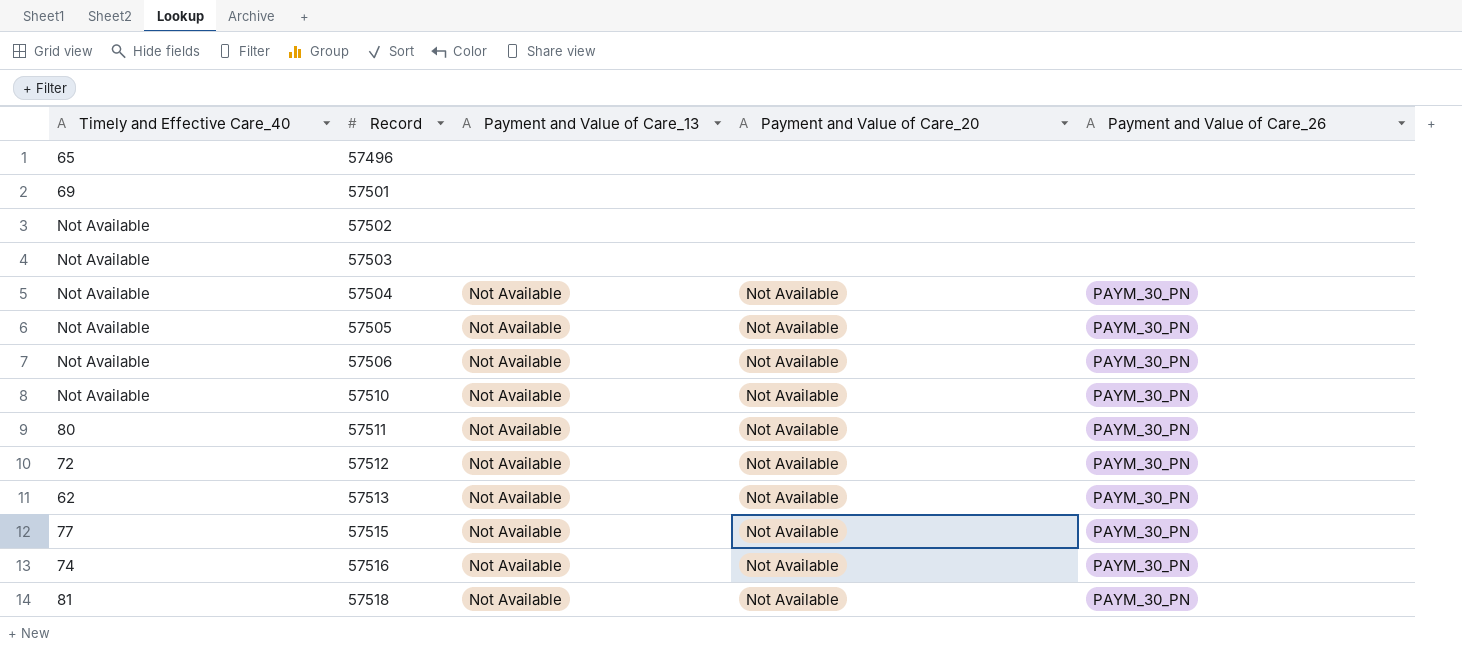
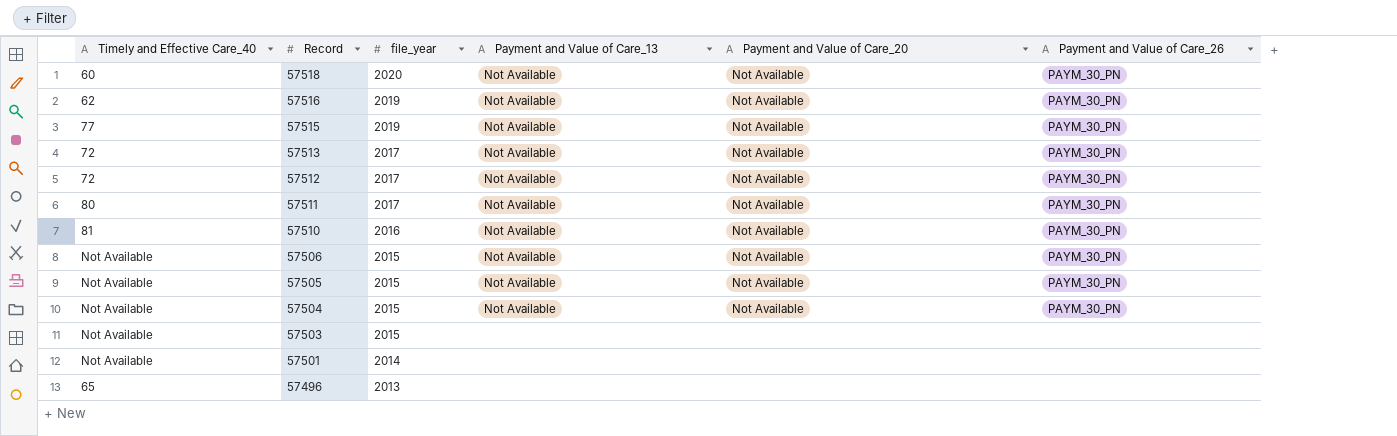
row order: Record ascending -> Record descending
column file_year | position: none -> 3
row 57502: Not Available | none | none | none -> none
57518 | Timely and Effective Care_40: 81 -> 60
57516 | Timely and Effective Care_40: 74 -> 62
57513 | Timely and Effective Care_40: 62 -> 72
57510 | Timely and Effective Care_40: Not Available -> 81
57501 | Timely and Effective Care_40: 69 -> Not Available

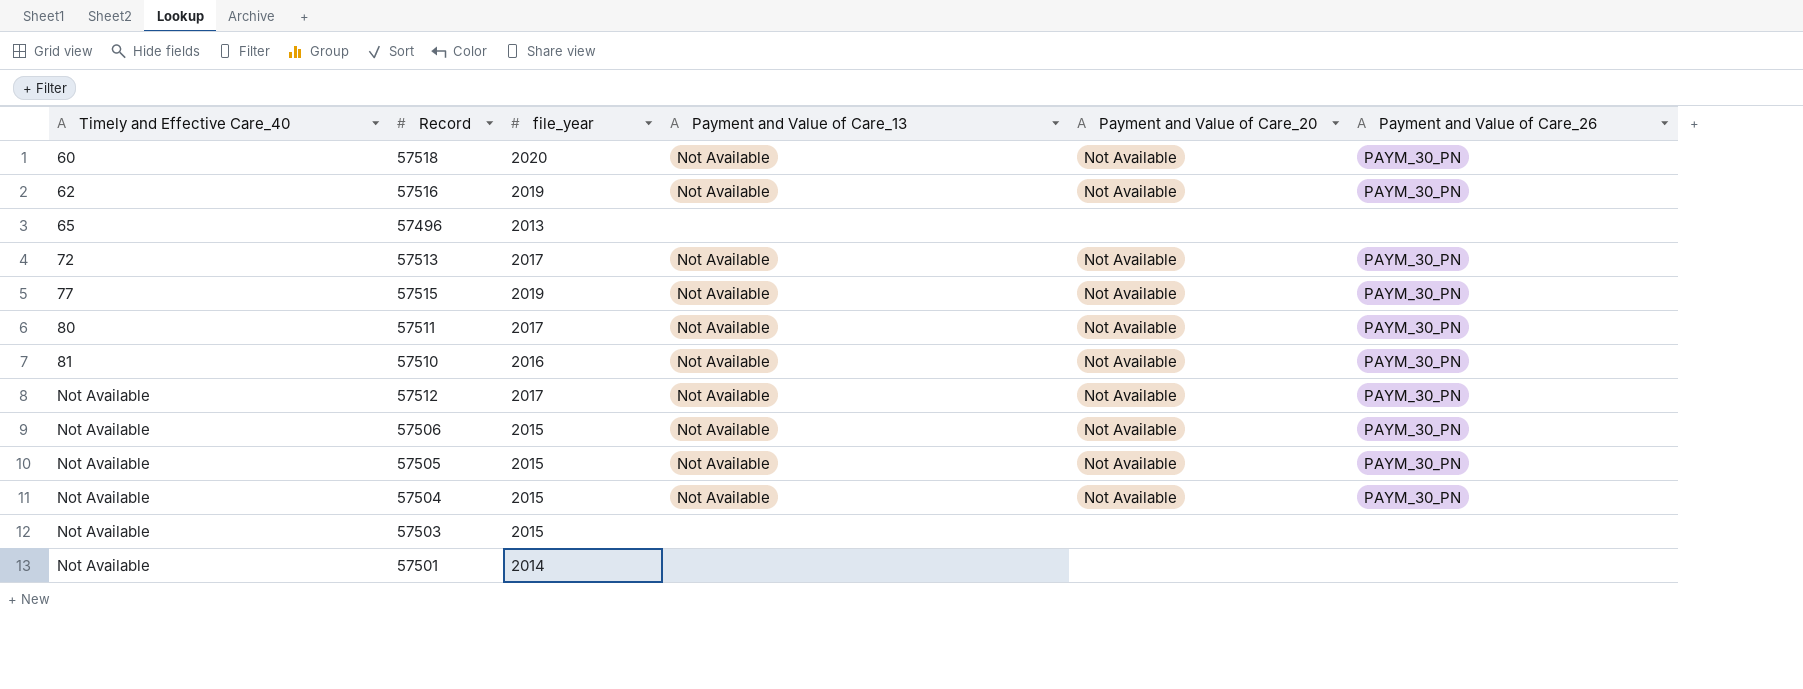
row order: Record descending -> Timely and Effective Care_40 ascending
57512 | Timely and Effective Care_40: 72 -> Not Available

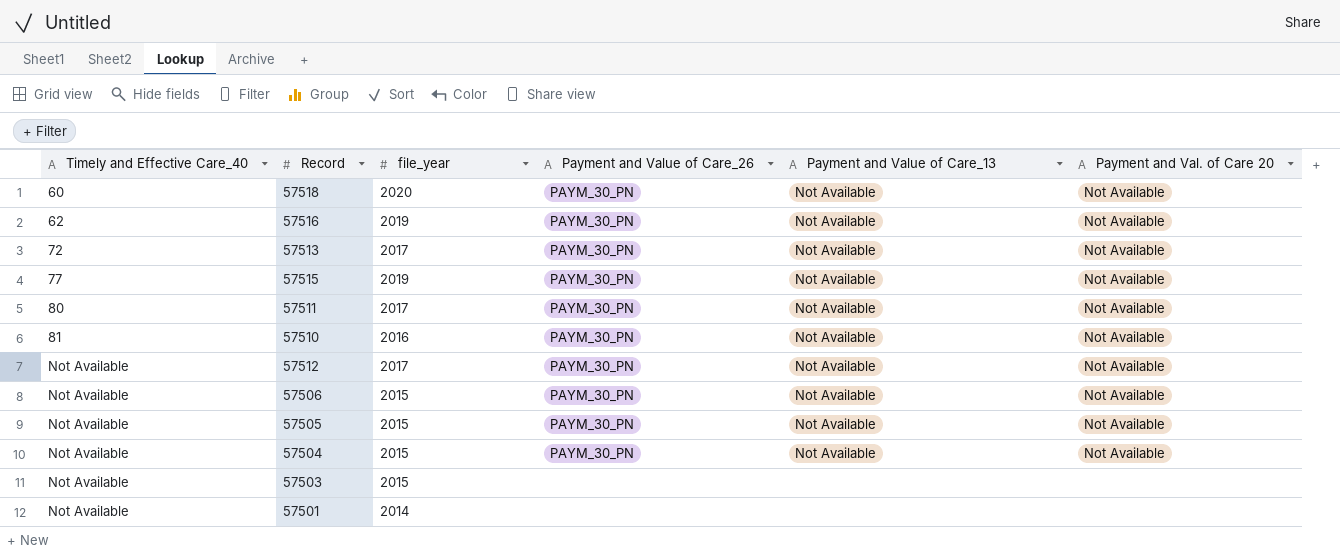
column Payment and Value of Care_26 | position: 6 -> 4
column name: Payment and Value of Care_20 -> Payment and Val. of Care 20
row 57496: 65 | 2013 | none | none | none -> none

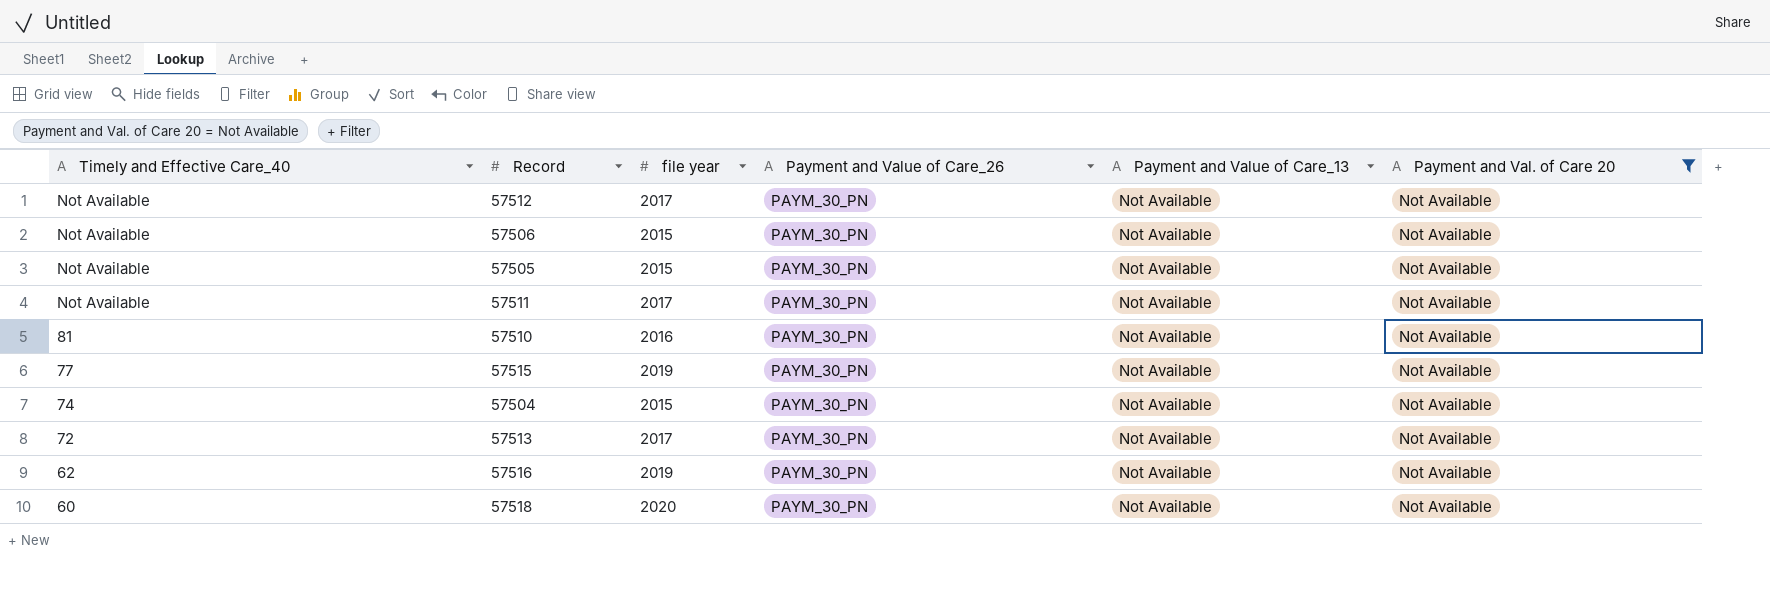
filter: none -> Payment and Val. of Care 20 = Not Available
row order: Timely and Effective Care_40 ascending -> Timely and Effective Care_40 descending
column name: file_year -> file year
57511 | Timely and Effective Care_40: 80 -> Not Available
57504 | Timely and Effective Care_40: Not Available -> 74

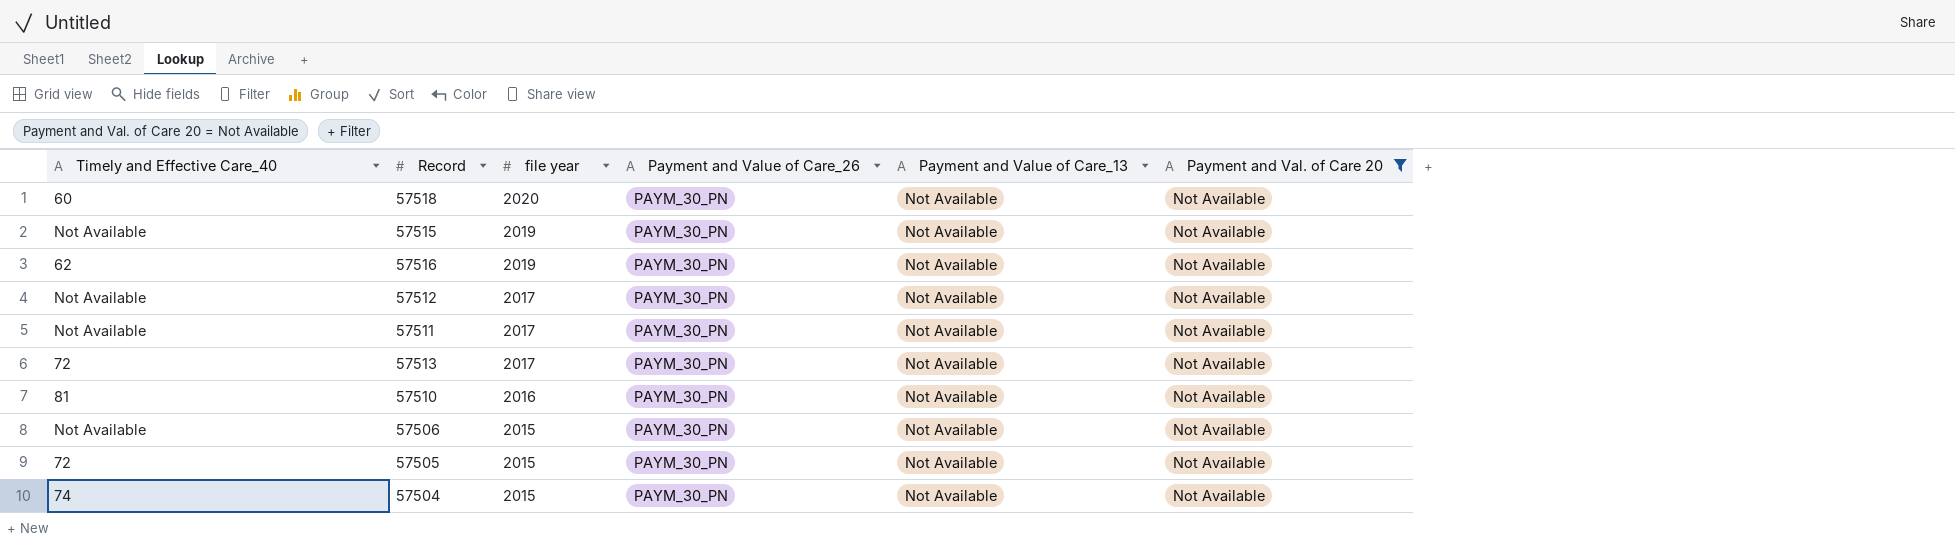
row order: Timely and Effective Care_40 descending -> file year descending
57515 | Timely and Effective Care_40: 77 -> Not Available
57505 | Timely and Effective Care_40: Not Available -> 72

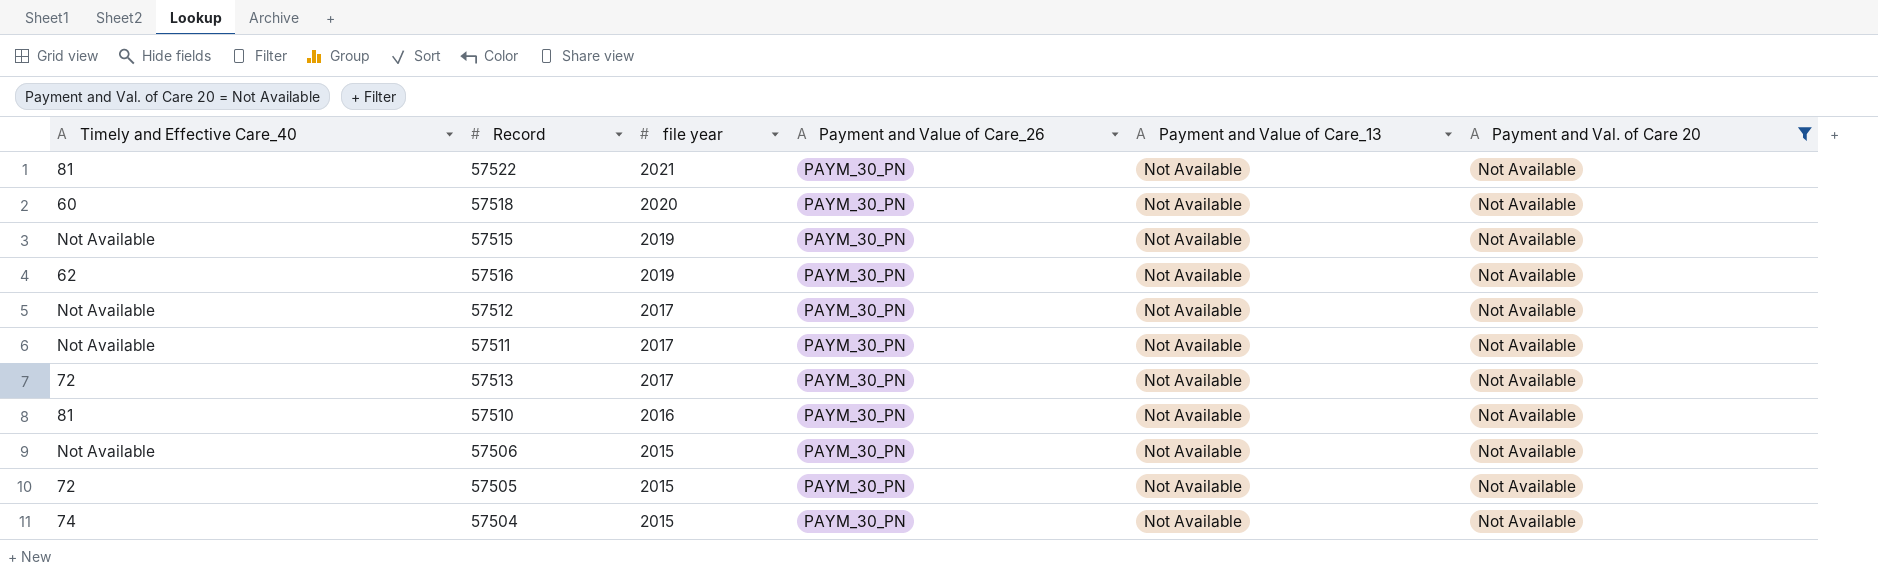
row 57522: none -> 81 | 2021 | PAYM_30_PN | Not Available | Not Available

